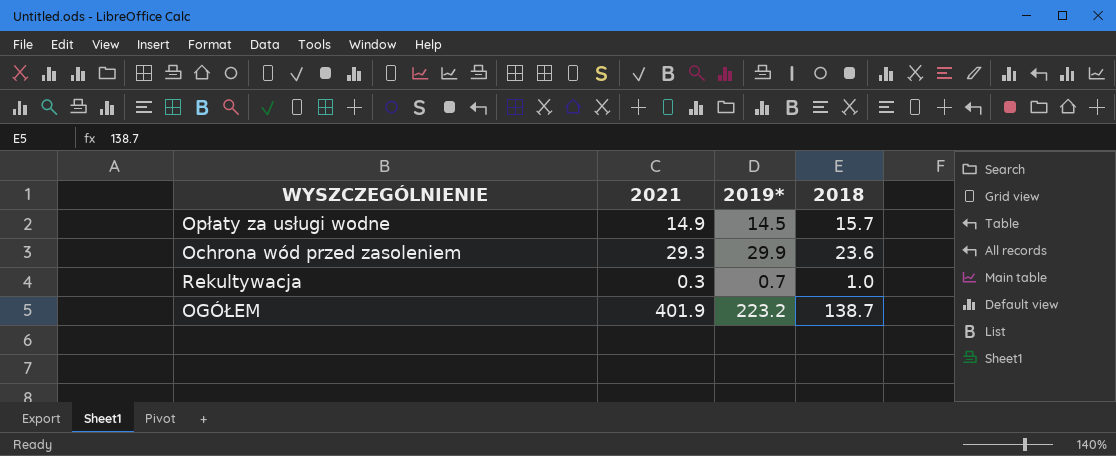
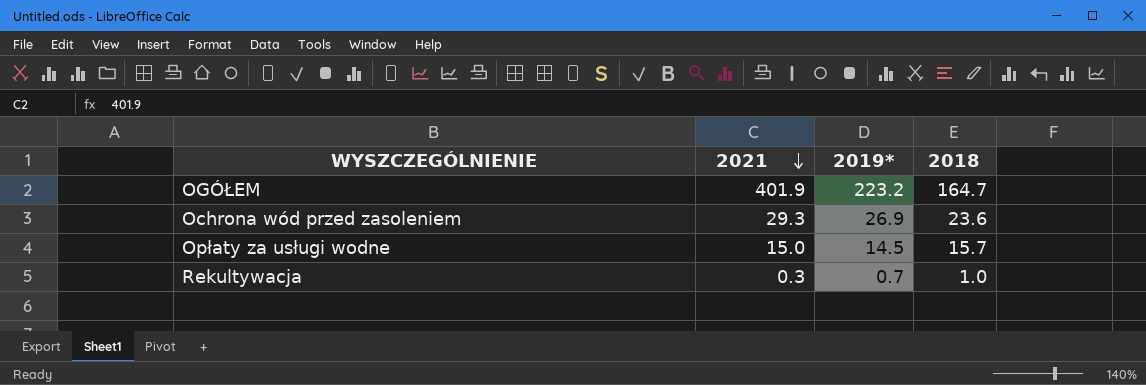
row order: none -> 2021 descending
OGÓŁEM | 2018: 138.7 -> 164.7
Ochrona wód przed zasoleniem | 2019*: 29.9 -> 26.9
Opłaty za usługi wodne | 2021: 14.9 -> 15.0

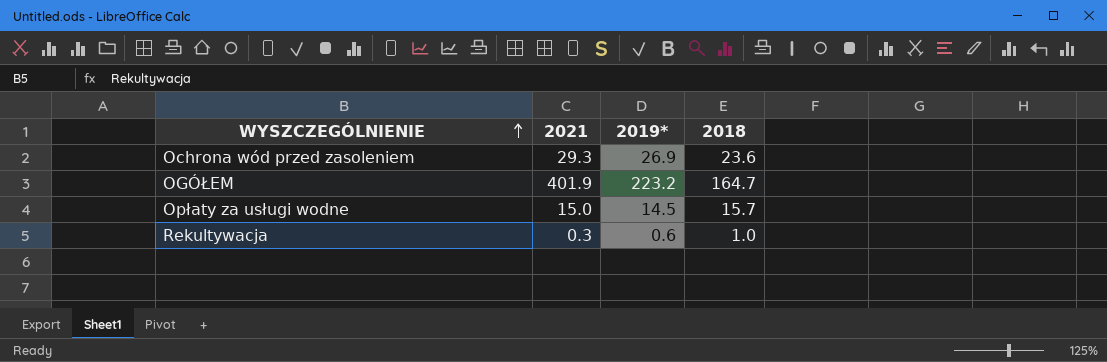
row order: 2021 descending -> WYSZCZEGÓLNIENIE ascending
Rekultywacja | 2019*: 0.7 -> 0.6

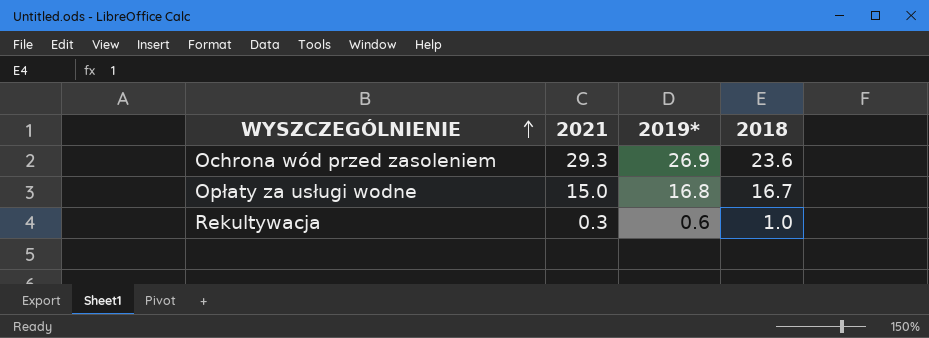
row OGÓŁEM: 401.9 | 223.2 | 164.7 -> none
Opłaty za usługi wodne | 2019*: 14.5 -> 16.8
Opłaty za usługi wodne | 2018: 15.7 -> 16.7

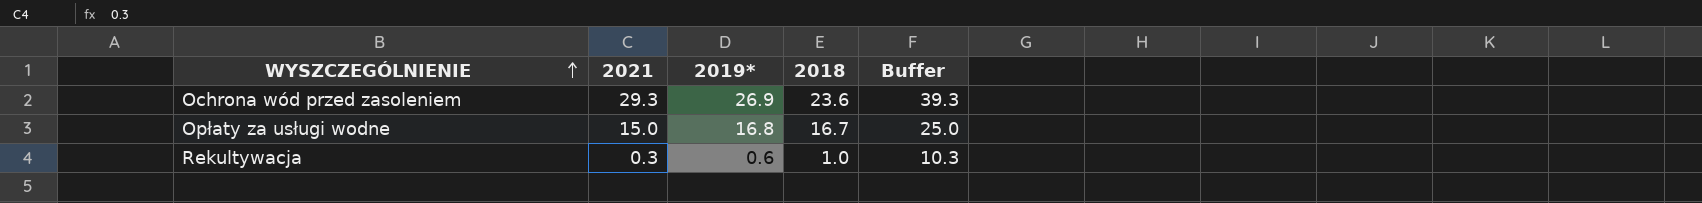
column Buffer | formula: none -> [2021] + 10

